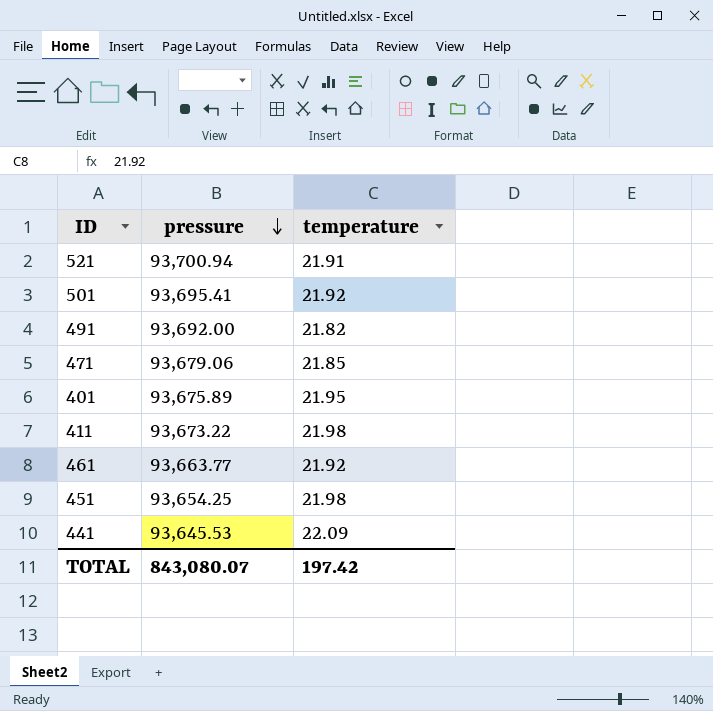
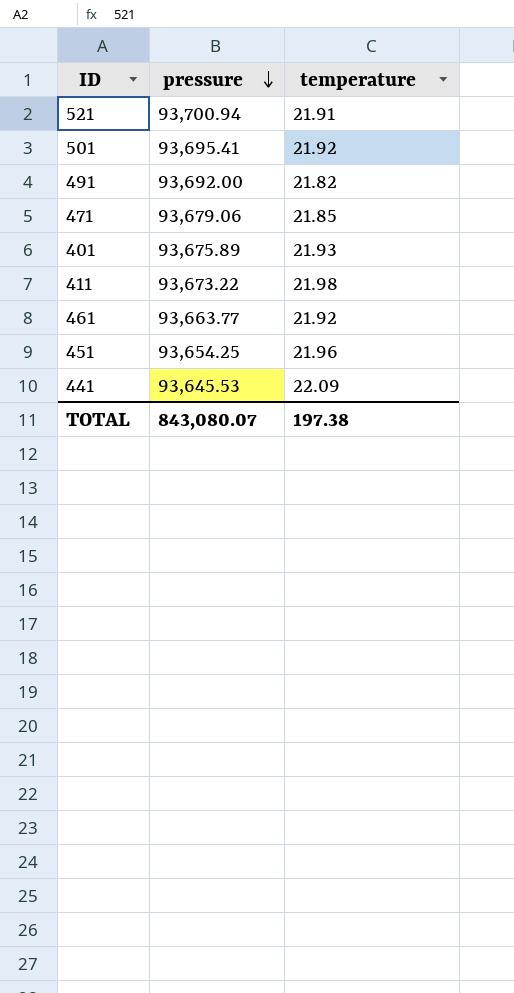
401 | temperature: 21.95 -> 21.93
451 | temperature: 21.98 -> 21.96
TOTAL | temperature: 197.42 -> 197.38

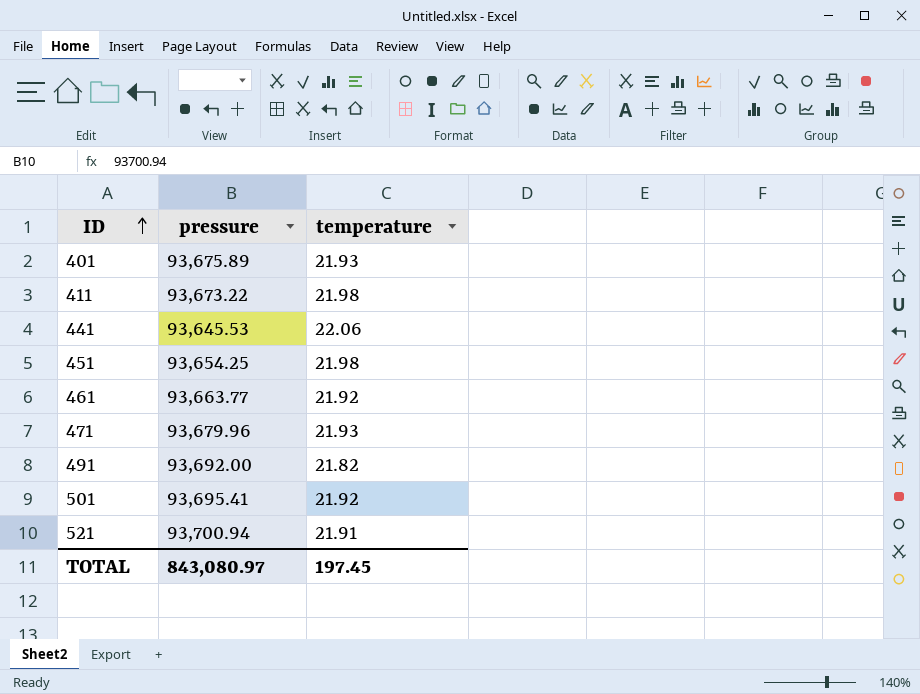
row order: pressure descending -> ID ascending
441 | temperature: 22.09 -> 22.06
451 | temperature: 21.96 -> 21.98
471 | pressure: 93,679.06 -> 93,679.96
471 | temperature: 21.85 -> 21.93
TOTAL | pressure: 843,080.07 -> 843,080.97
TOTAL | temperature: 197.38 -> 197.45

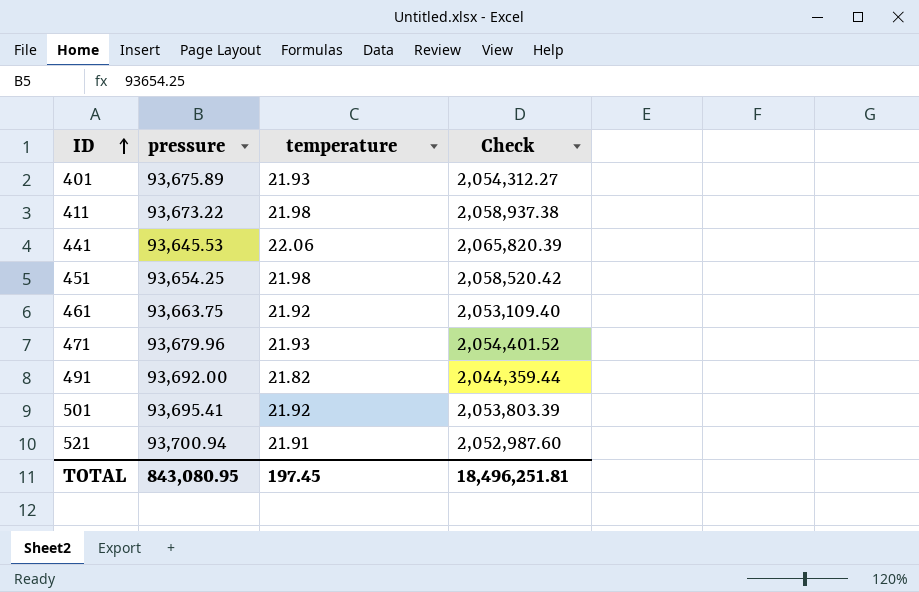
column Check | formula: none -> [pressure] * [temperature]
461 | pressure: 93,663.77 -> 93,663.75
TOTAL | pressure: 843,080.97 -> 843,080.95

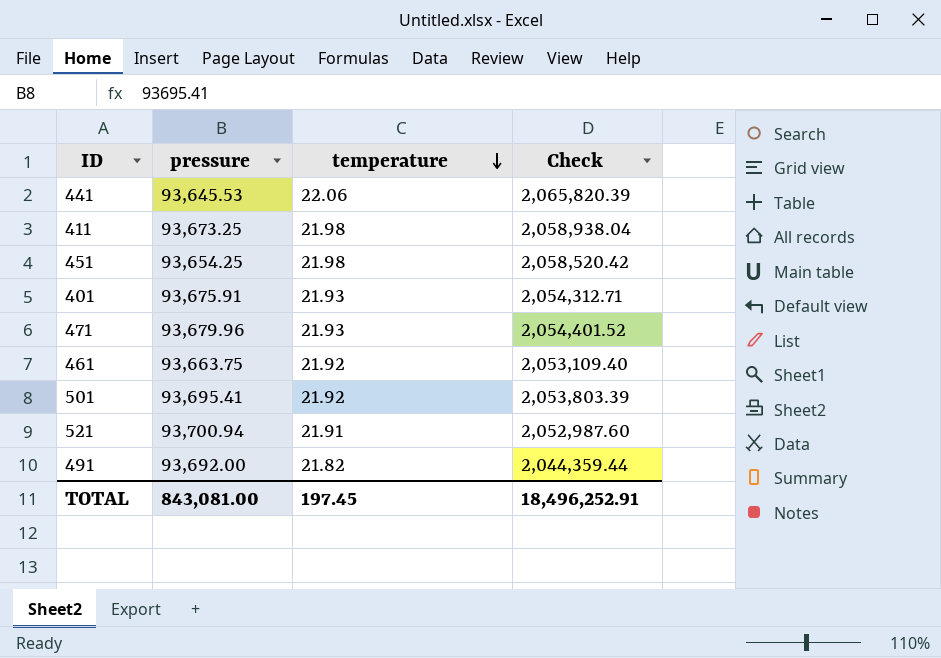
row order: ID ascending -> temperature descending
411 | pressure: 93,673.22 -> 93,673.25
411 | Check: 2,058,937.38 -> 2,058,938.04
401 | pressure: 93,675.89 -> 93,675.91
401 | Check: 2,054,312.27 -> 2,054,312.71
TOTAL | pressure: 843,080.95 -> 843,081.00
TOTAL | Check: 18,496,251.81 -> 18,496,252.91

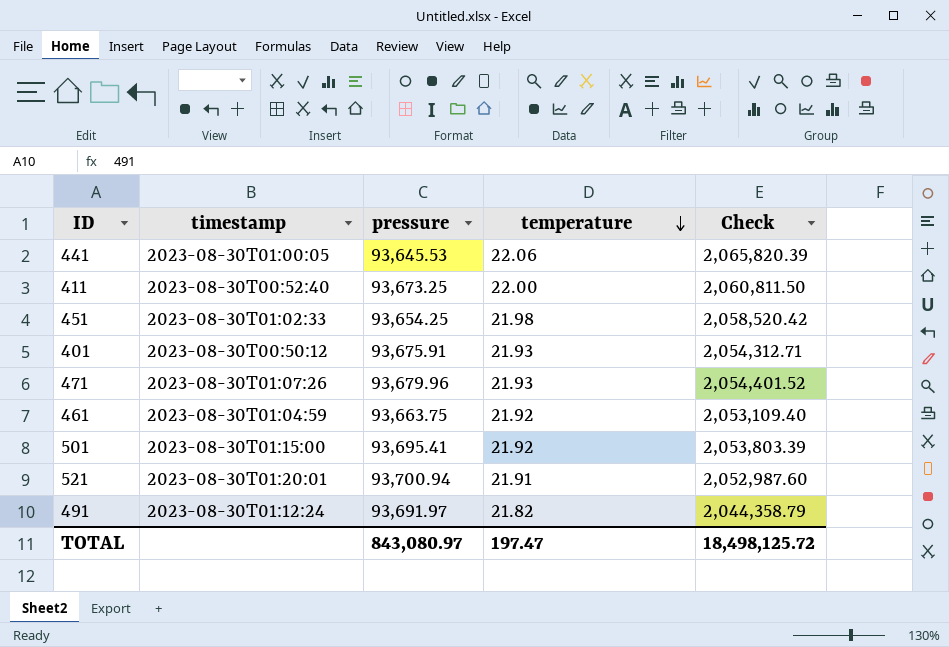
column timestamp | position: none -> 2
411 | temperature: 21.98 -> 22.00
411 | Check: 2,058,938.04 -> 2,060,811.50
491 | pressure: 93,692.00 -> 93,691.97
491 | Check: 2,044,359.44 -> 2,044,358.79
TOTAL | pressure: 843,081.00 -> 843,080.97
TOTAL | temperature: 197.45 -> 197.47
TOTAL | Check: 18,496,252.91 -> 18,498,125.72

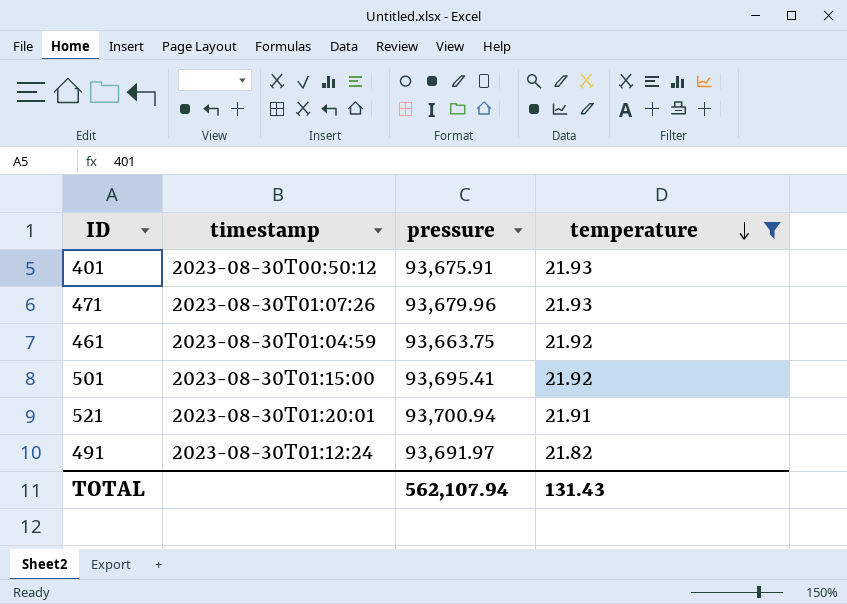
filter: none -> temperature <= 21.93
column Check | formula: [pressure] * [temperature] -> none
TOTAL | pressure: 843,080.97 -> 562,107.94
TOTAL | temperature: 197.47 -> 131.43

